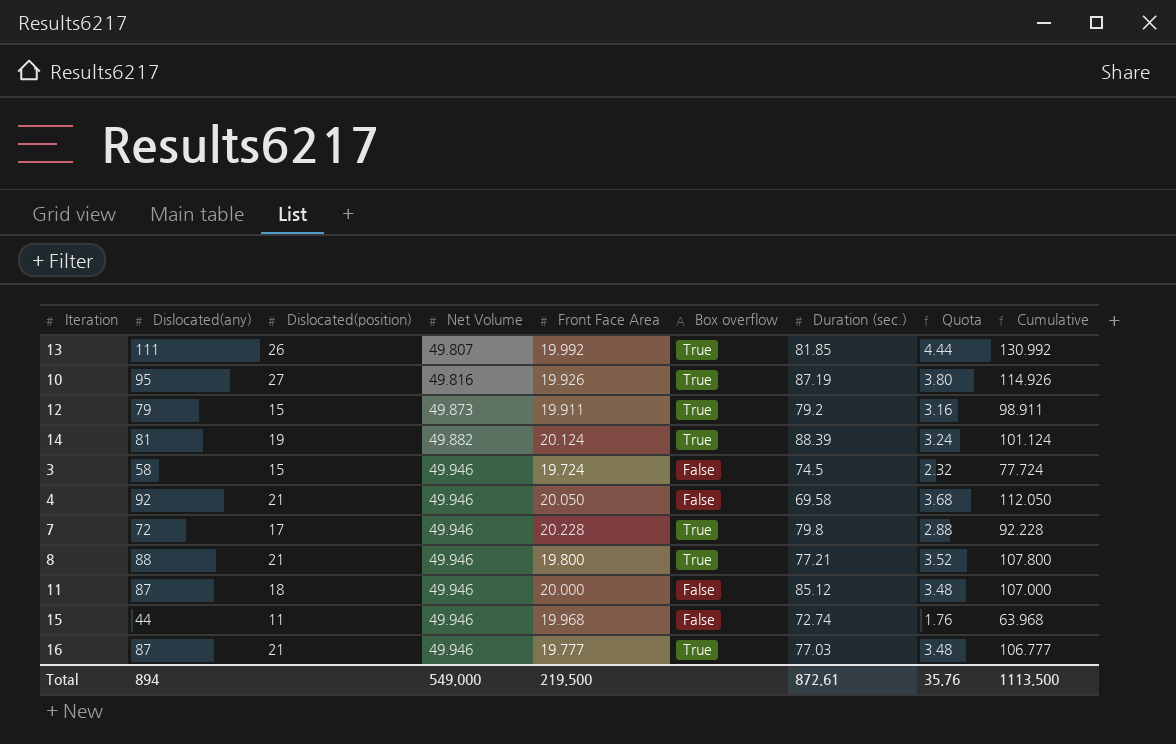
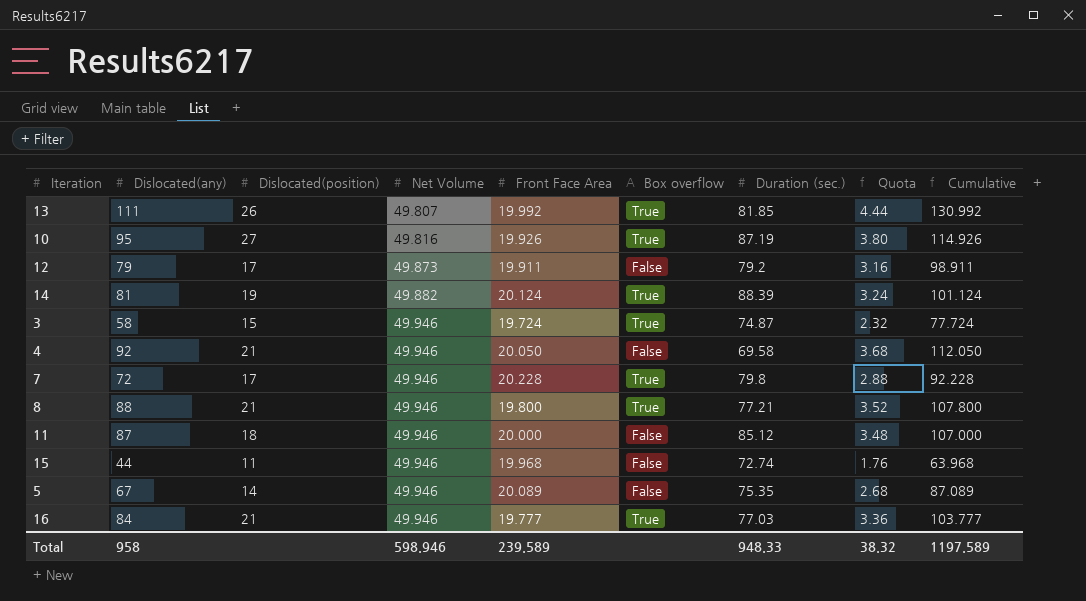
12 | Dislocated(position): 15 -> 17
12 | Box overflow: True -> False
3 | Box overflow: False -> True
3 | Duration (sec.): 74.5 -> 74.87
row 5: none -> 67 | 14 | 49.946 | 20.089 | False | 75.35 | 2.68 | 87.089
16 | Dislocated(any): 87 -> 84
16 | Quota: 3.48 -> 3.36
16 | Cumulative: 106.777 -> 103.777
Total | Dislocated(any): 894 -> 958
Total | Net Volume: 549.000 -> 598.946
Total | Front Face Area: 219.500 -> 239.589
Total | Duration (sec.): 872.61 -> 948.33
Total | Quota: 35.76 -> 38.32
Total | Cumulative: 1113.500 -> 1197.589

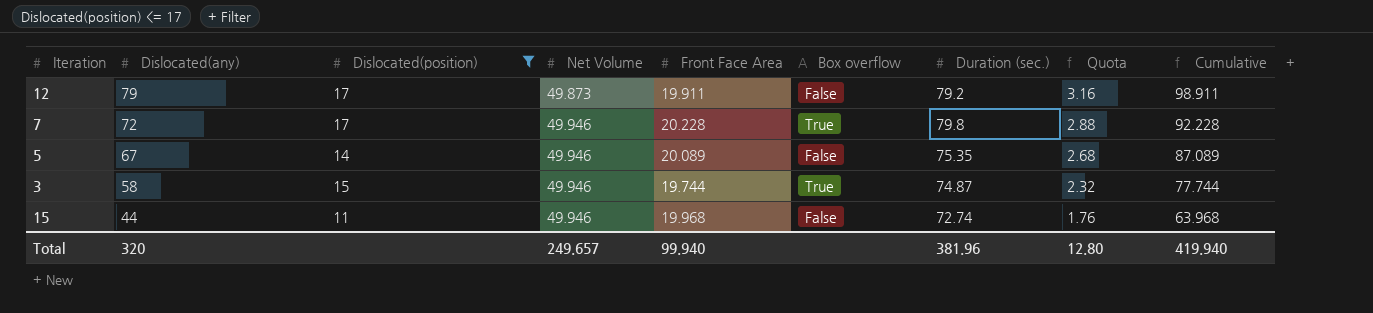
filter: none -> Dislocated(position) <= 17
row order: Net Volume ascending -> Dislocated(any) descending
3 | Front Face Area: 19.724 -> 19.744
3 | Cumulative: 77.724 -> 77.744
Total | Dislocated(any): 958 -> 320
Total | Net Volume: 598.946 -> 249.657
Total | Front Face Area: 239.589 -> 99.940
Total | Duration (sec.): 948.33 -> 381.96
Total | Quota: 38.32 -> 12.80
Total | Cumulative: 1197.589 -> 419.940

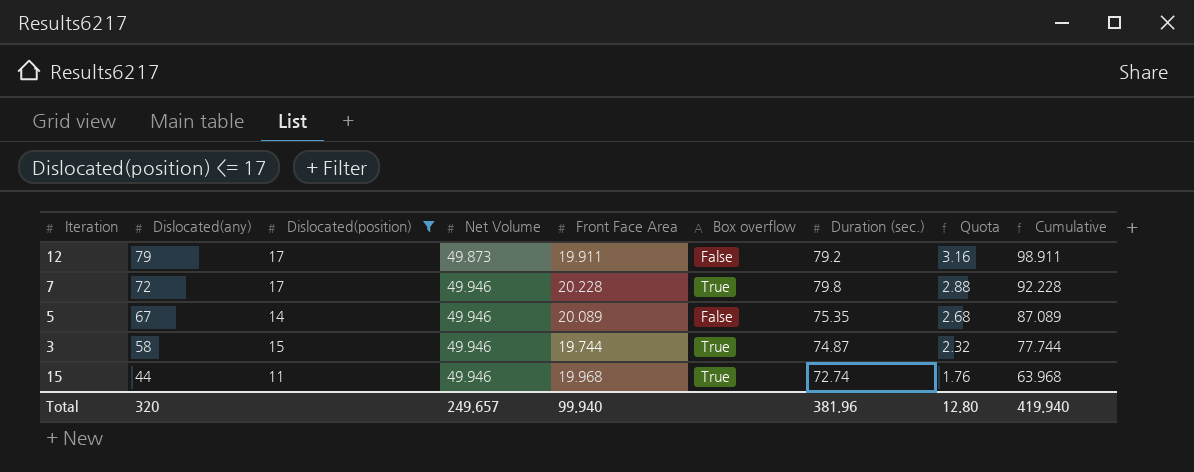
15 | Box overflow: False -> True

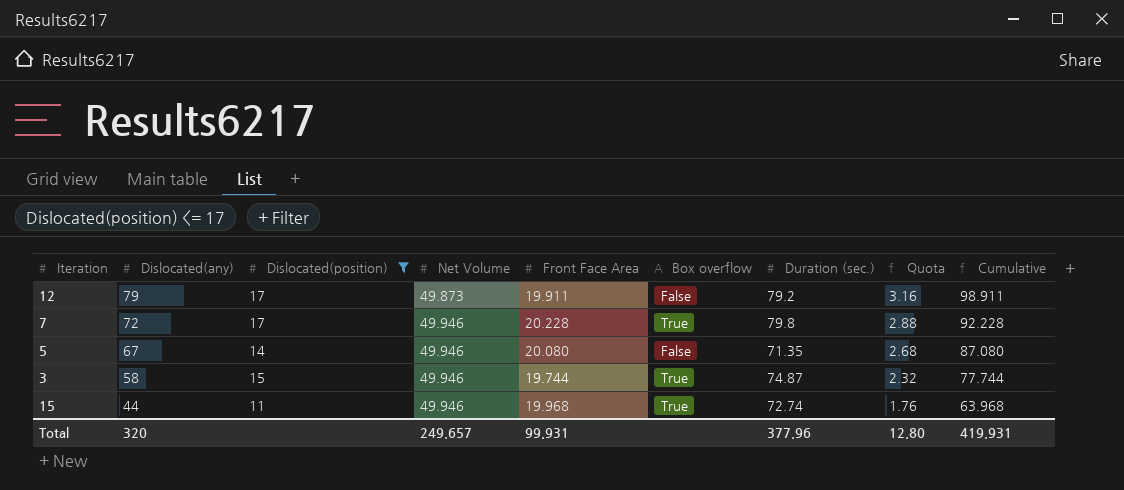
5 | Front Face Area: 20.089 -> 20.080
5 | Duration (sec.): 75.35 -> 71.35
5 | Cumulative: 87.089 -> 87.080
Total | Front Face Area: 99.940 -> 99.931
Total | Duration (sec.): 381.96 -> 377.96
Total | Cumulative: 419.940 -> 419.931

